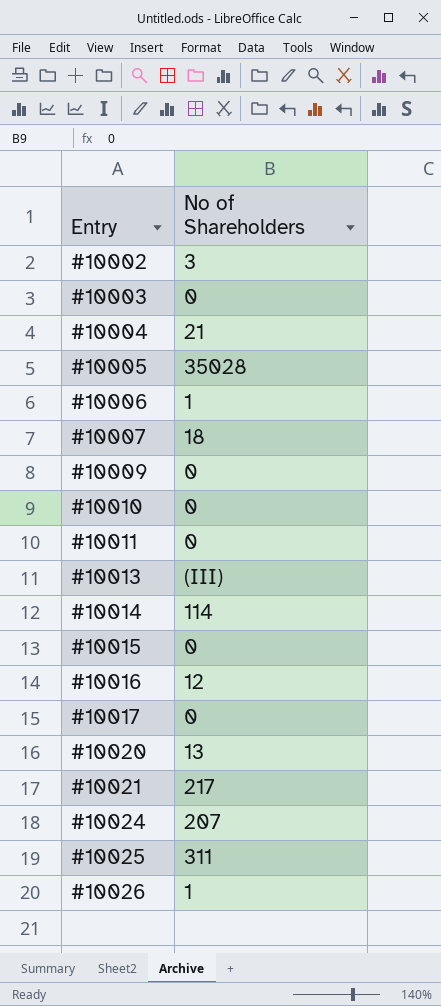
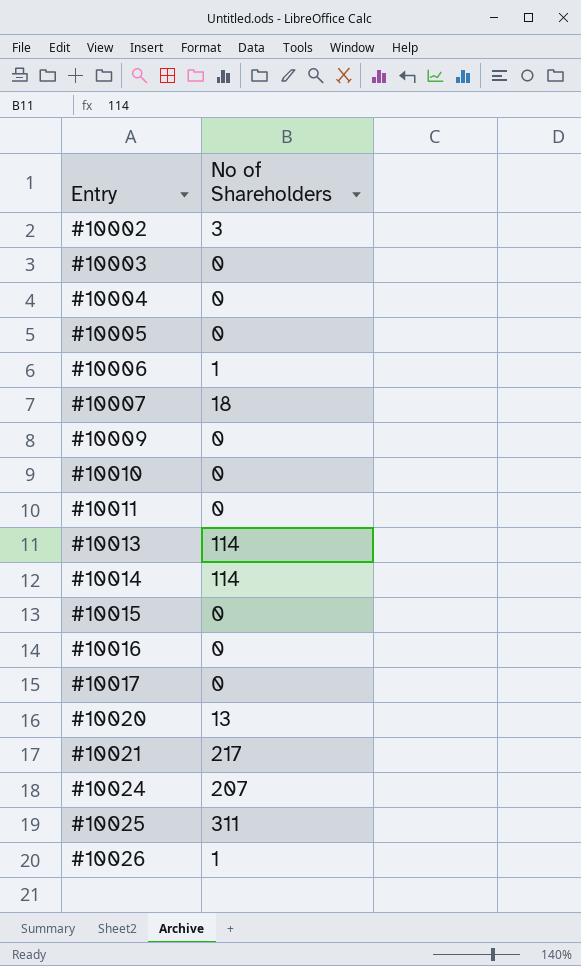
#10004 | No of Shareholders: 21 -> 0
#10005 | No of Shareholders: 35028 -> 0
#10013 | No of Shareholders: (III) -> 114
#10016 | No of Shareholders: 12 -> 0

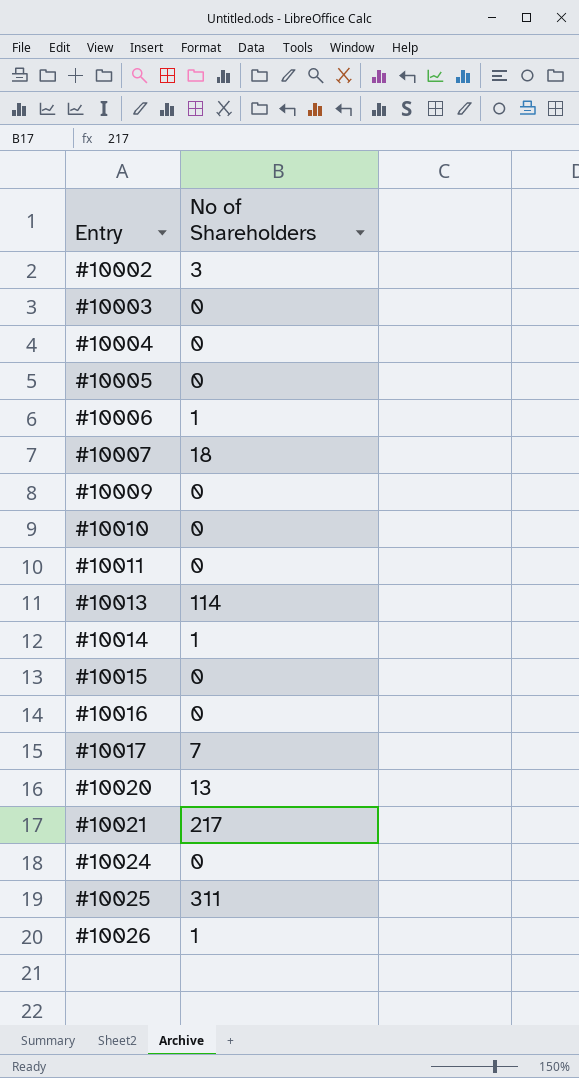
#10014 | No of Shareholders: 114 -> 1
#10017 | No of Shareholders: 0 -> 7
#10024 | No of Shareholders: 207 -> 0

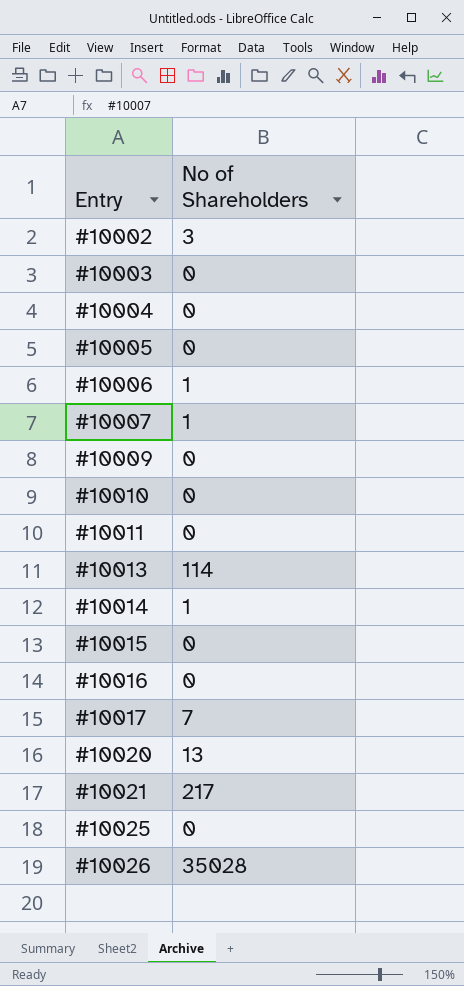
row #10024: 0 -> none
#10007 | No of Shareholders: 18 -> 1
#10025 | No of Shareholders: 311 -> 0
#10026 | No of Shareholders: 1 -> 35028

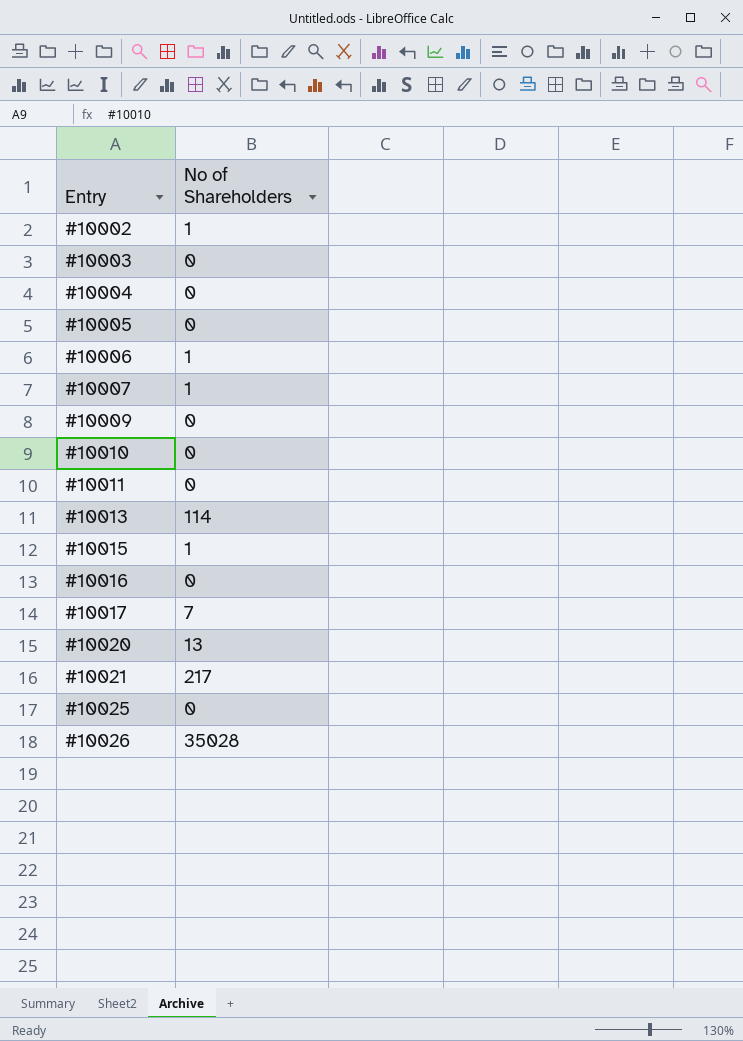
row #10014: 1 -> none
#10002 | No of Shareholders: 3 -> 1
#10015 | No of Shareholders: 0 -> 1

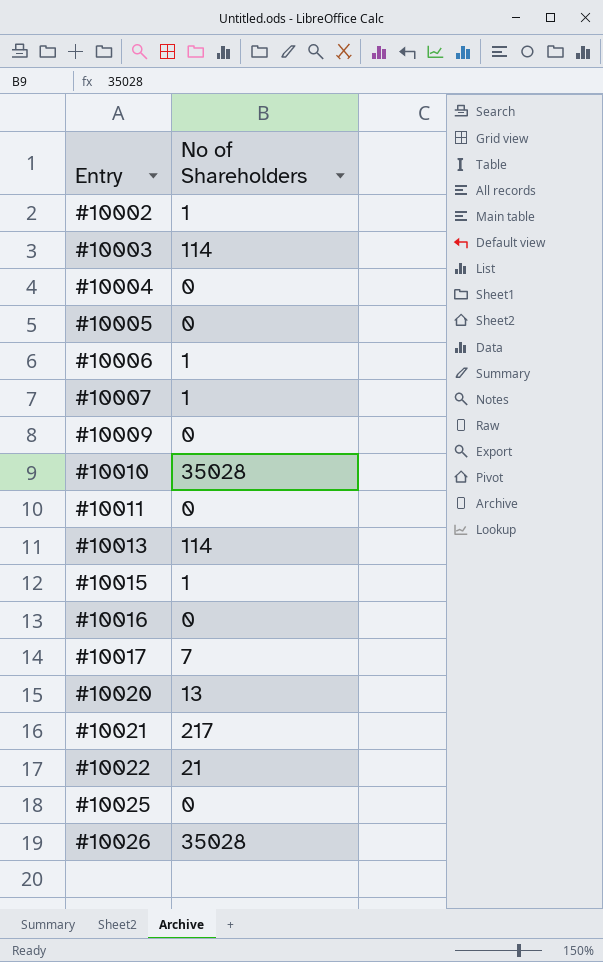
#10003 | No of Shareholders: 0 -> 114
#10010 | No of Shareholders: 0 -> 35028
row #10022: none -> 21

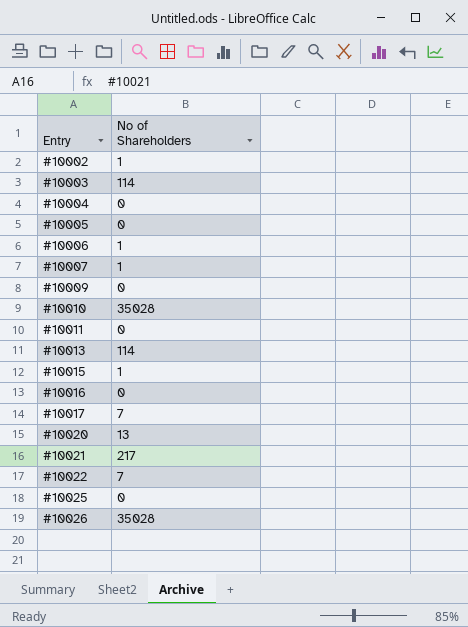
#10022 | No of Shareholders: 21 -> 7

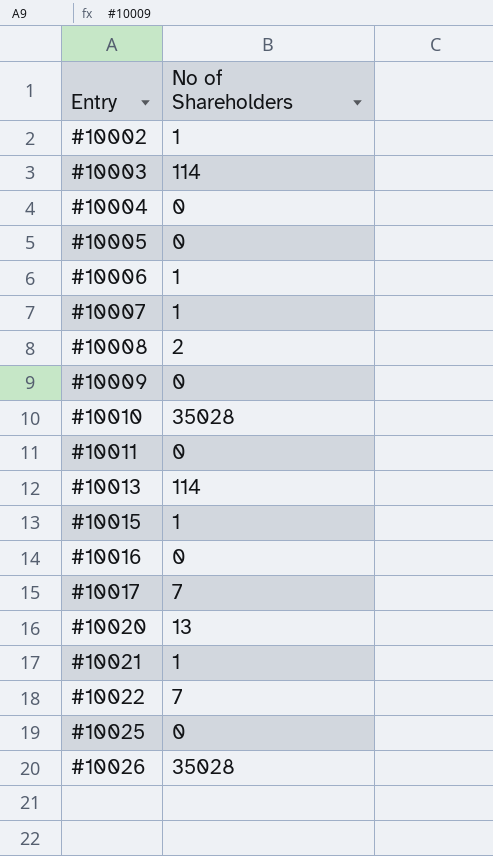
row #10008: none -> 2
#10021 | No of Shareholders: 217 -> 1

